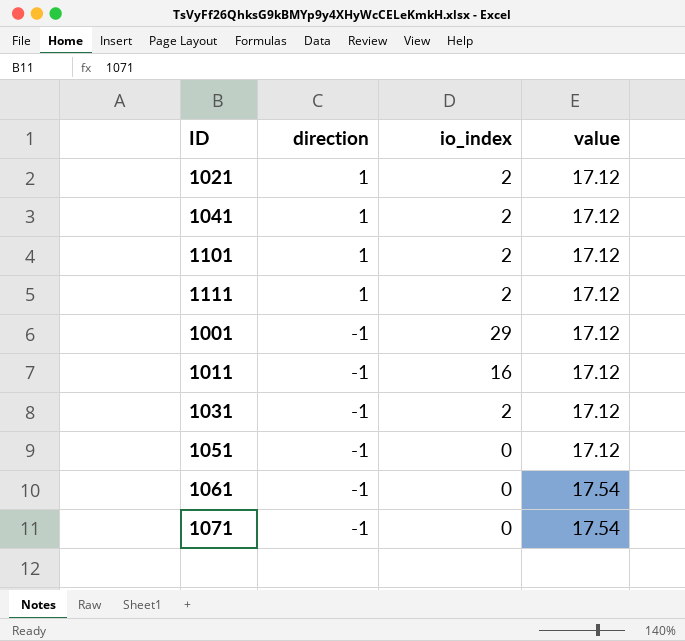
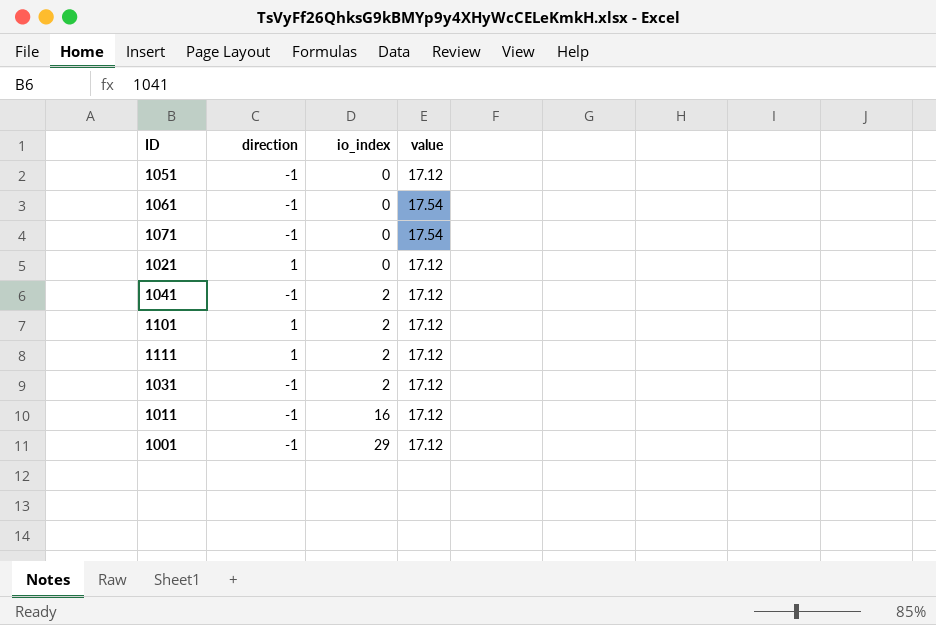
row order: direction descending -> io_index ascending
1021 | io_index: 2 -> 0
1041 | direction: 1 -> -1

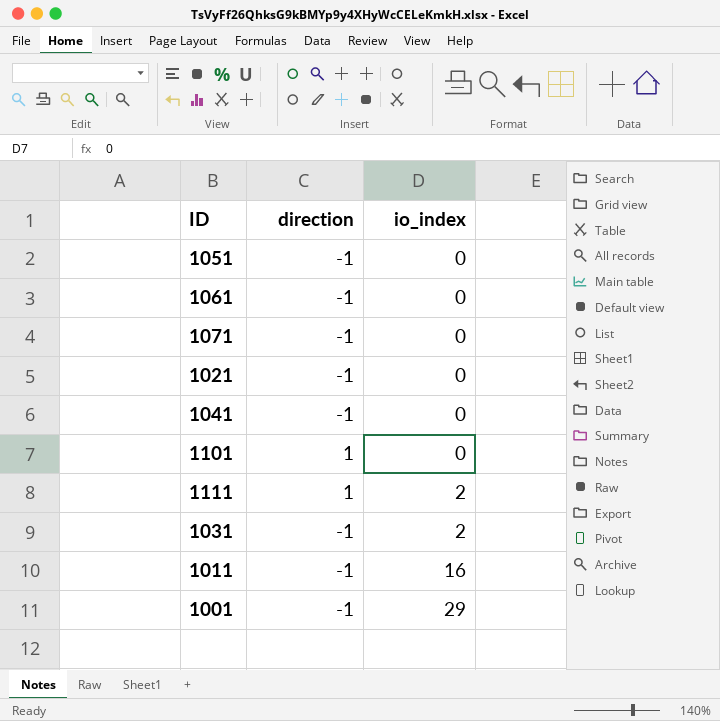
column value | position: 4 -> none
1021 | direction: 1 -> -1
1041 | io_index: 2 -> 0
1101 | io_index: 2 -> 0

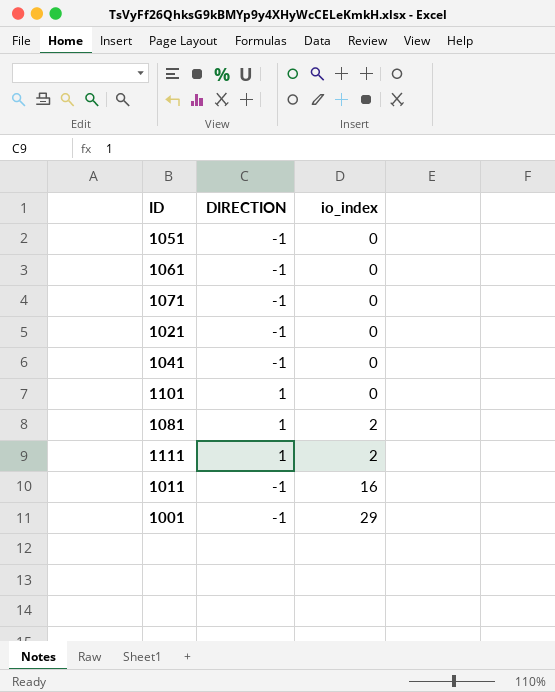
column name: direction -> DIRECTION
row 1031: -1 | 2 -> none
row 1081: none -> 1 | 2

